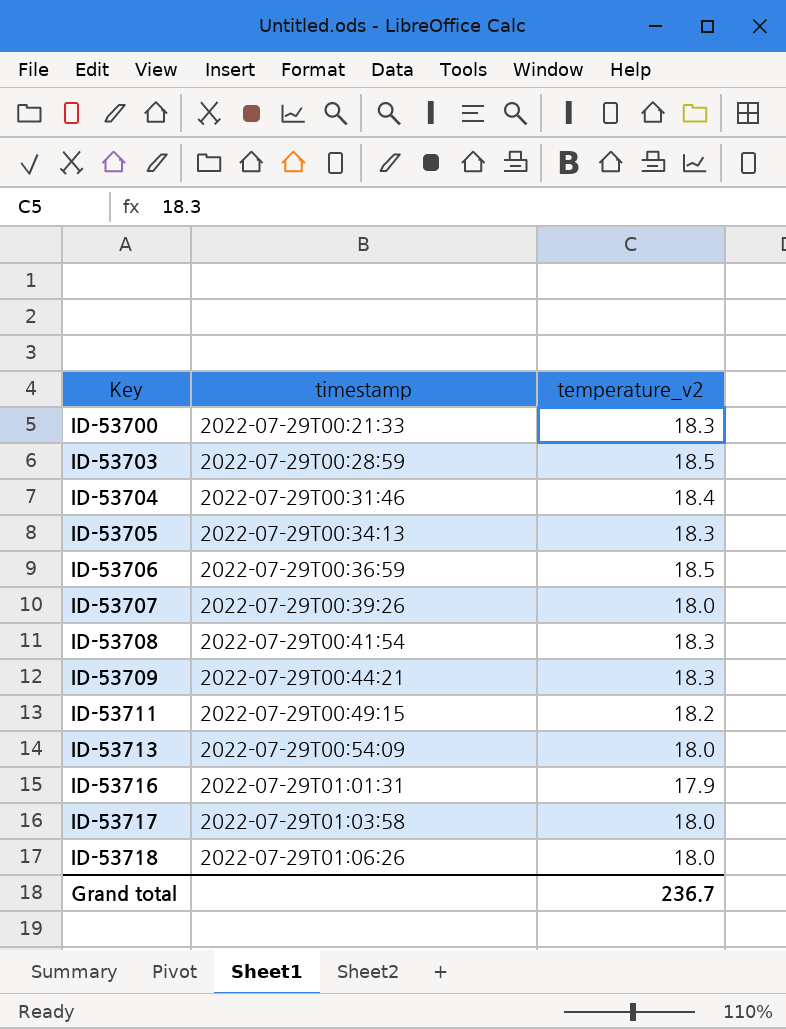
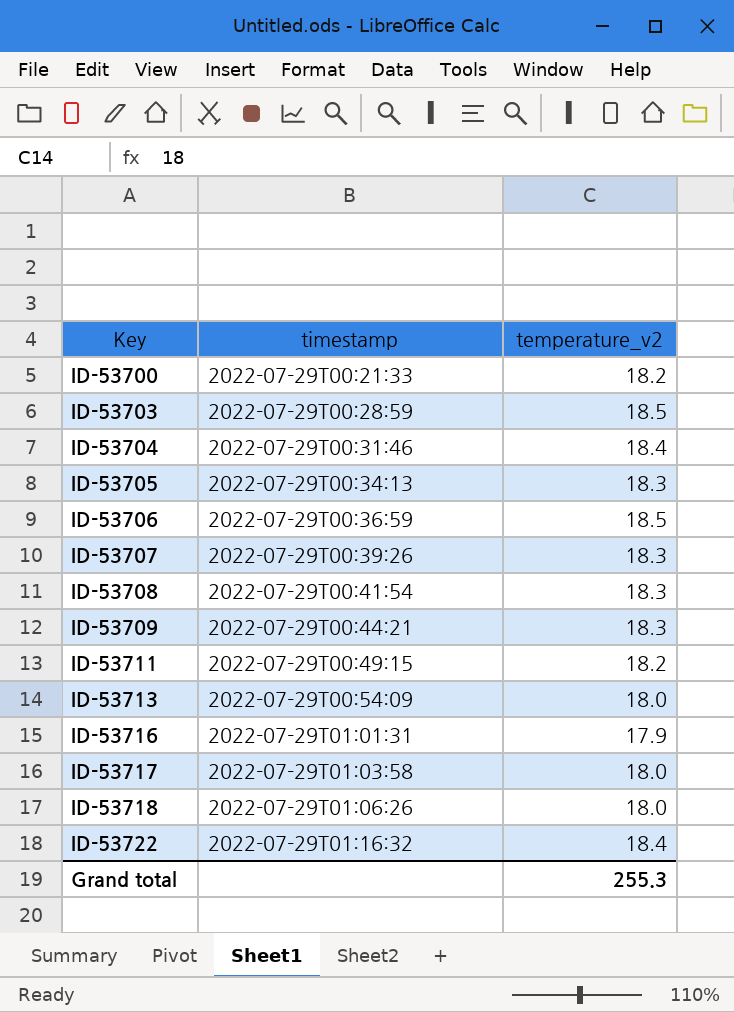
ID-53700 | temperature_v2: 18.3 -> 18.2
ID-53707 | temperature_v2: 18.0 -> 18.3
row ID-53722: none -> 2022-07-29T01:16:32 | 18.4
Grand total | temperature_v2: 236.7 -> 255.3

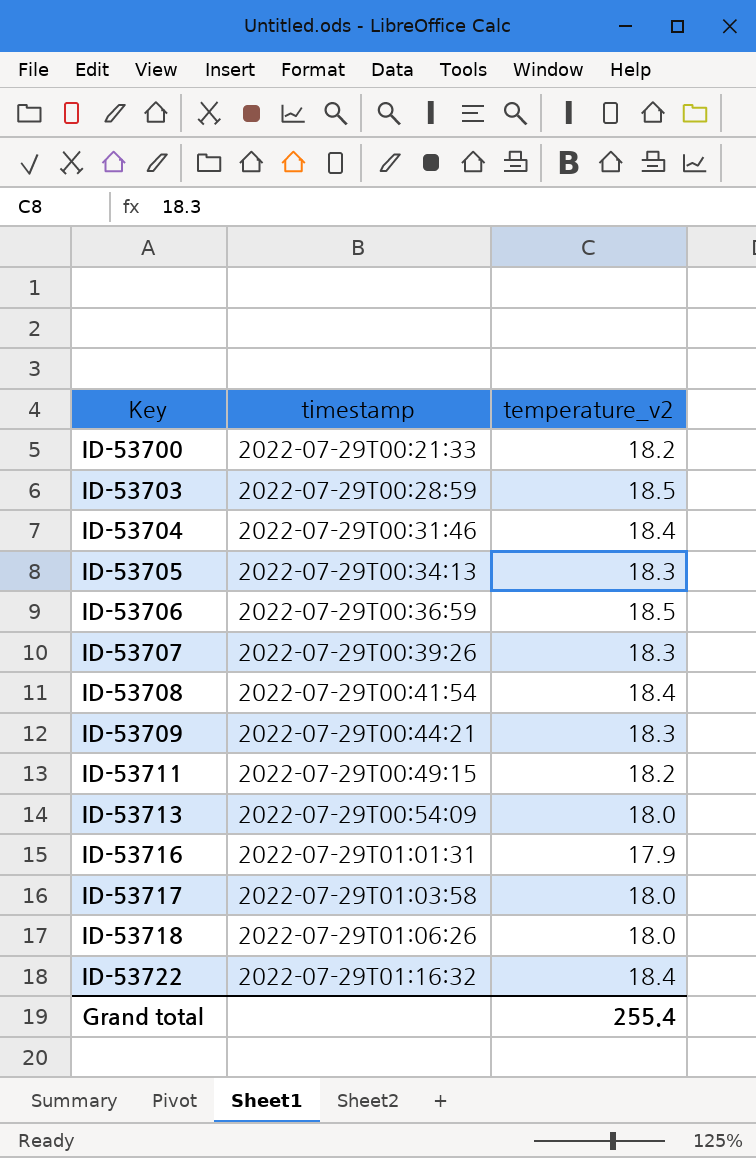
ID-53708 | temperature_v2: 18.3 -> 18.4
Grand total | temperature_v2: 255.3 -> 255.4

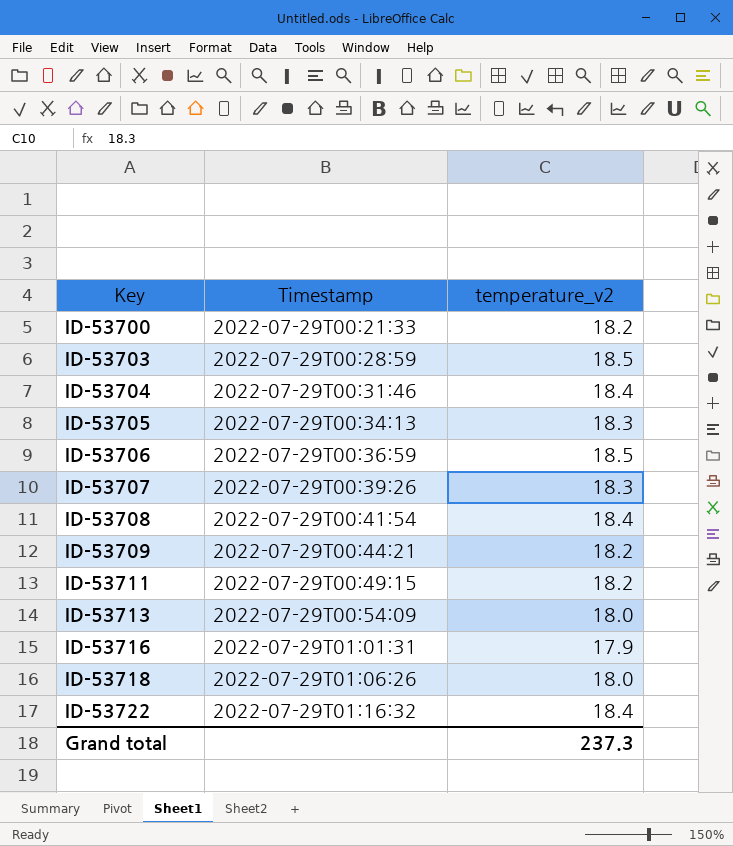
column name: timestamp -> Timestamp
row ID-53717: 2022-07-29T01:03:58 | 18.0 -> none
ID-53709 | temperature_v2: 18.3 -> 18.2
Grand total | temperature_v2: 255.4 -> 237.3

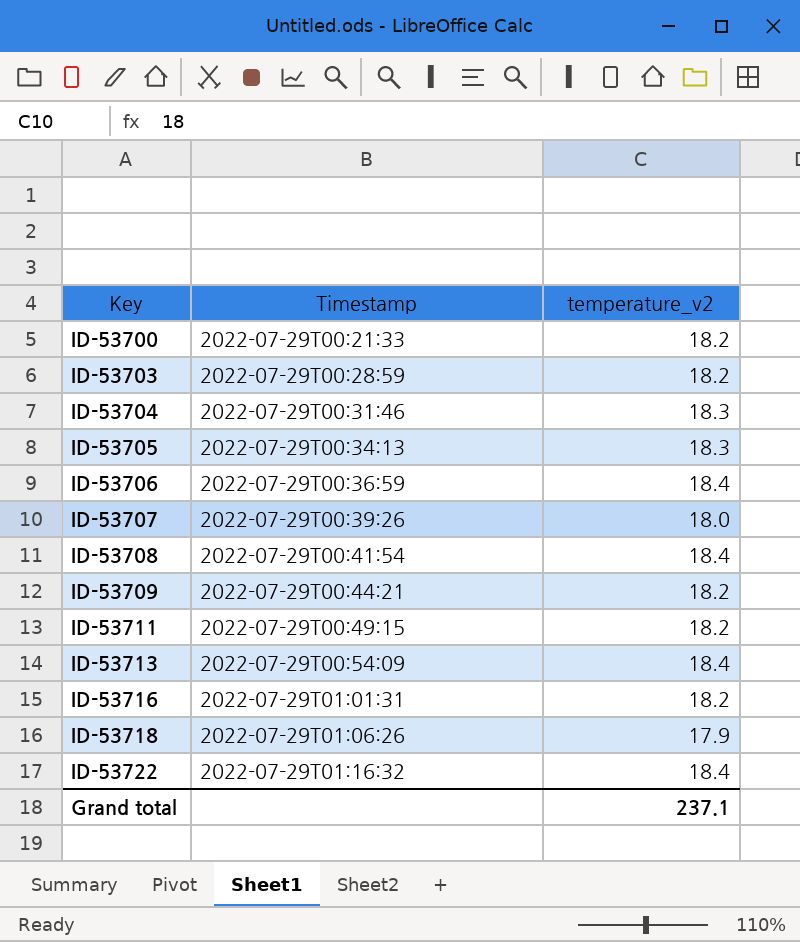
ID-53703 | temperature_v2: 18.5 -> 18.2
ID-53704 | temperature_v2: 18.4 -> 18.3
ID-53706 | temperature_v2: 18.5 -> 18.4
ID-53707 | temperature_v2: 18.3 -> 18.0
ID-53713 | temperature_v2: 18.0 -> 18.4
ID-53716 | temperature_v2: 17.9 -> 18.2
ID-53718 | temperature_v2: 18.0 -> 17.9
Grand total | temperature_v2: 237.3 -> 237.1

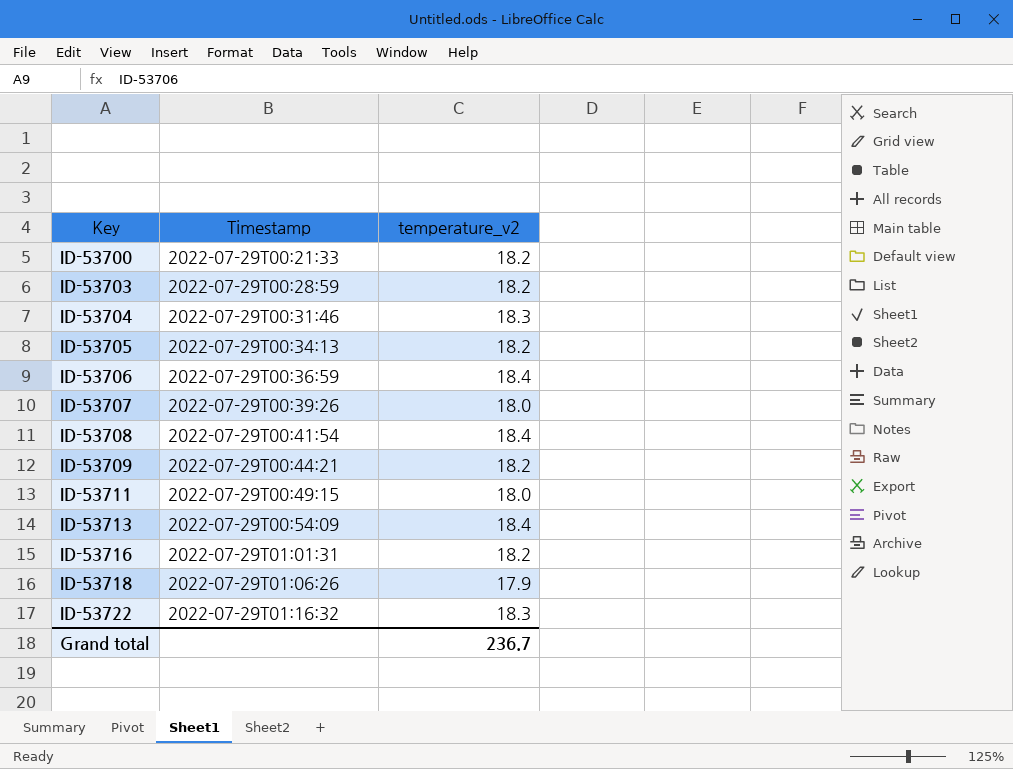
ID-53705 | temperature_v2: 18.3 -> 18.2
ID-53711 | temperature_v2: 18.2 -> 18.0
ID-53722 | temperature_v2: 18.4 -> 18.3
Grand total | temperature_v2: 237.1 -> 236.7

